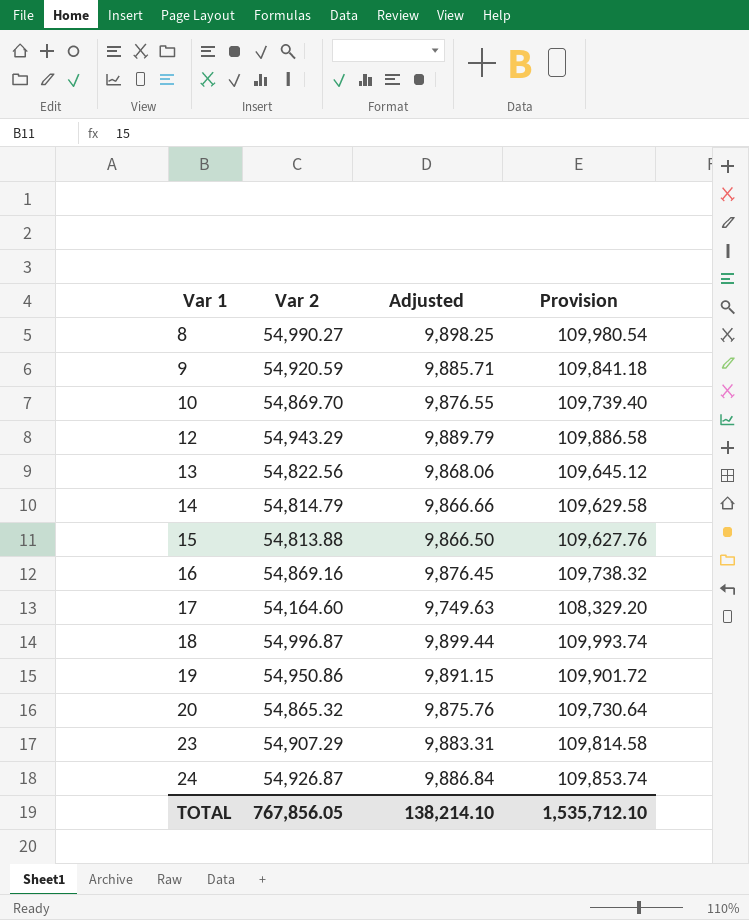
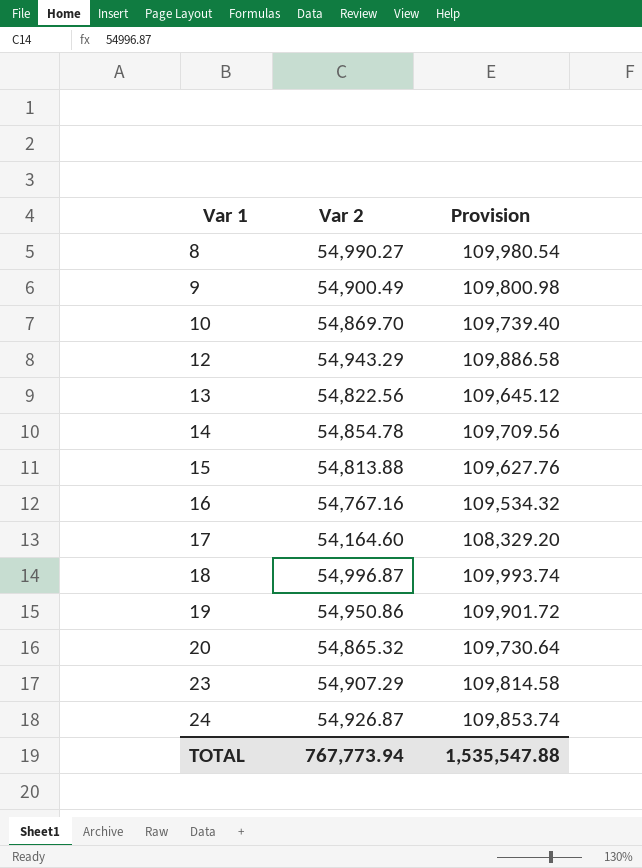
column Adjusted | formula: [Var 2] * 0.18 -> none
9 | Var 2: 54,920.59 -> 54,900.49
9 | Provision: 109,841.18 -> 109,800.98
14 | Var 2: 54,814.79 -> 54,854.78
14 | Provision: 109,629.58 -> 109,709.56
16 | Var 2: 54,869.16 -> 54,767.16
16 | Provision: 109,738.32 -> 109,534.32
TOTAL | Var 2: 767,856.05 -> 767,773.94
TOTAL | Provision: 1,535,712.10 -> 1,535,547.88

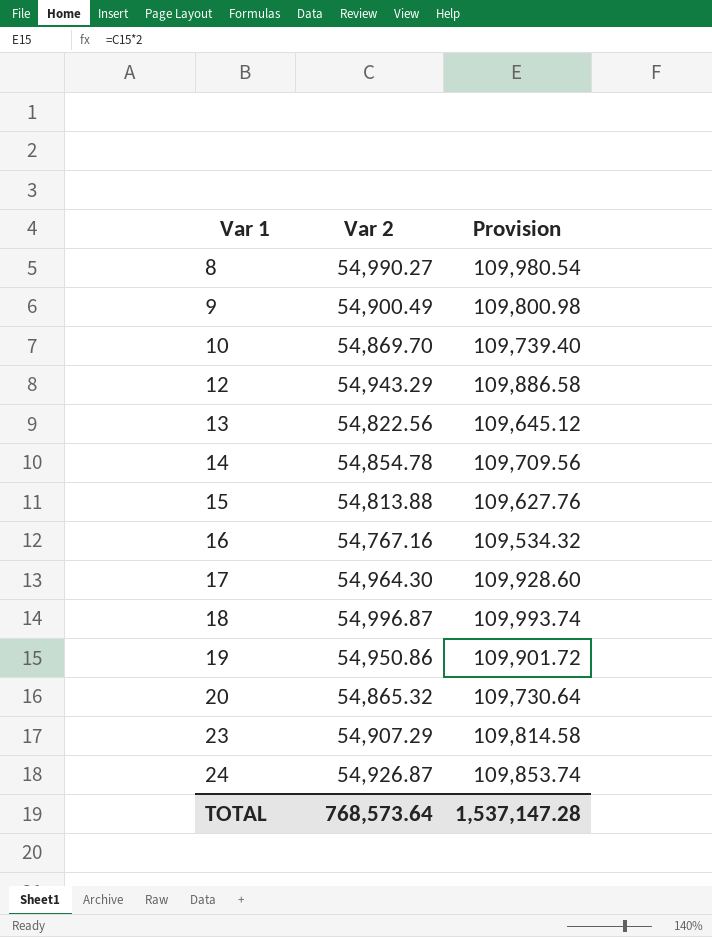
17 | Var 2: 54,164.60 -> 54,964.30
17 | Provision: 108,329.20 -> 109,928.60
TOTAL | Var 2: 767,773.94 -> 768,573.64
TOTAL | Provision: 1,535,547.88 -> 1,537,147.28

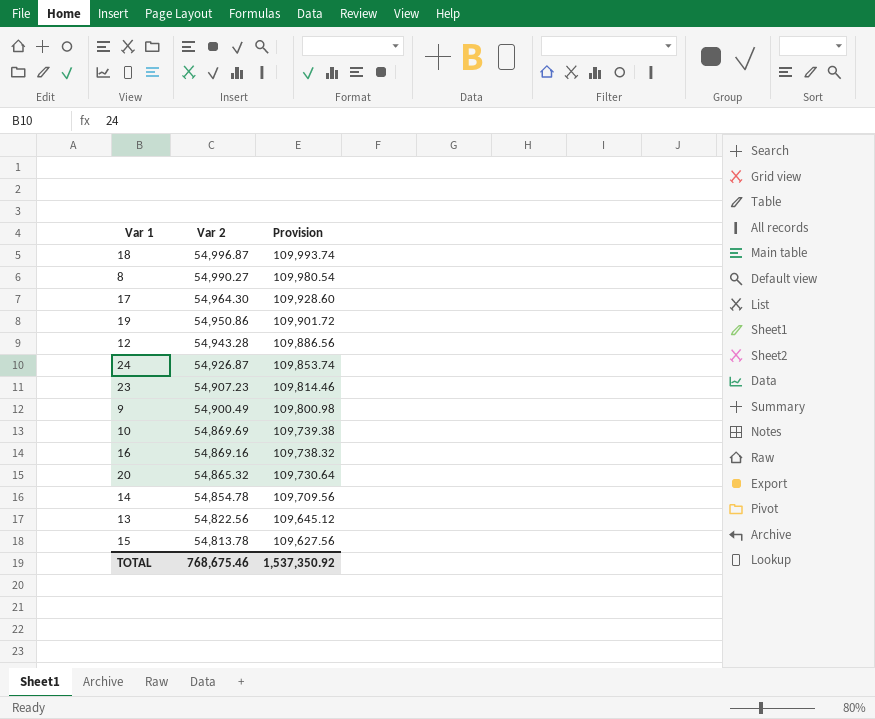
row order: Var 1 ascending -> Var 2 descending
12 | Var 2: 54,943.29 -> 54,943.28
12 | Provision: 109,886.58 -> 109,886.56
23 | Var 2: 54,907.29 -> 54,907.23
23 | Provision: 109,814.58 -> 109,814.46
10 | Var 2: 54,869.70 -> 54,869.69
10 | Provision: 109,739.40 -> 109,739.38
16 | Var 2: 54,767.16 -> 54,869.16
16 | Provision: 109,534.32 -> 109,738.32
15 | Var 2: 54,813.88 -> 54,813.78
15 | Provision: 109,627.76 -> 109,627.56
TOTAL | Var 2: 768,573.64 -> 768,675.46
TOTAL | Provision: 1,537,147.28 -> 1,537,350.92

